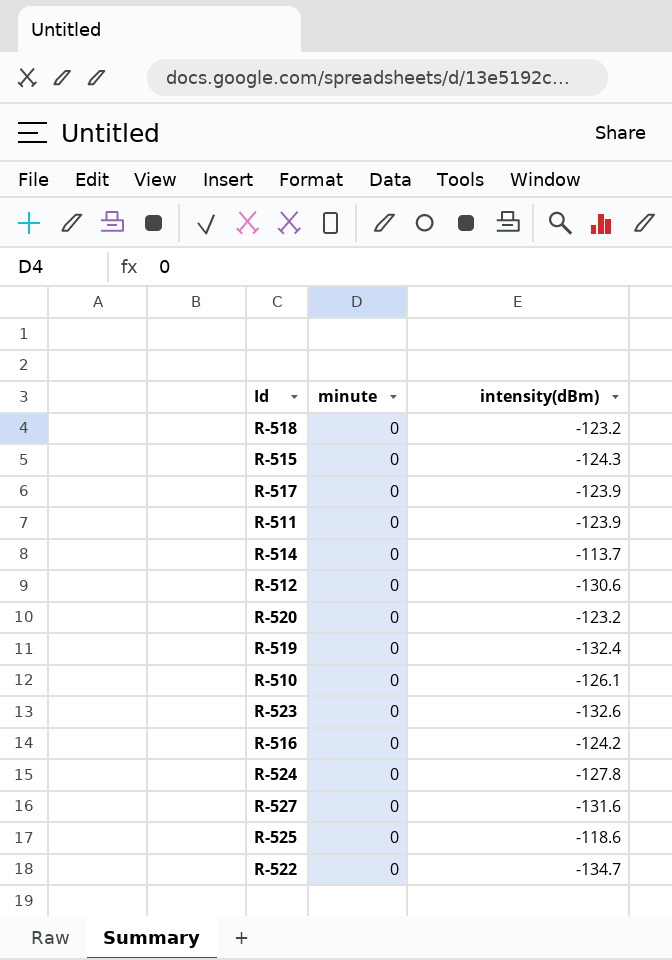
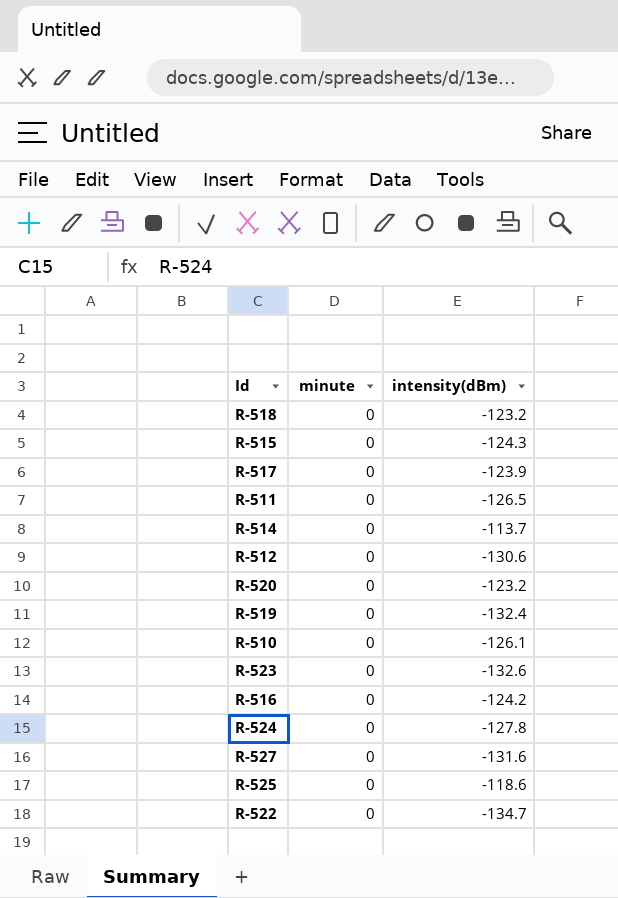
R-511 | intensity(dBm): -123.9 -> -126.5

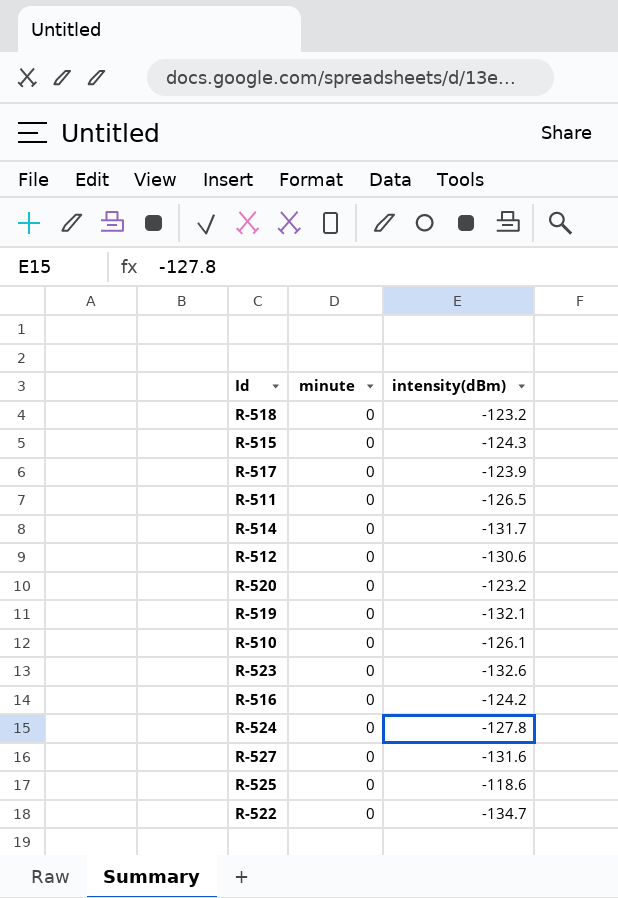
R-514 | intensity(dBm): -113.7 -> -131.7
R-519 | intensity(dBm): -132.4 -> -132.1

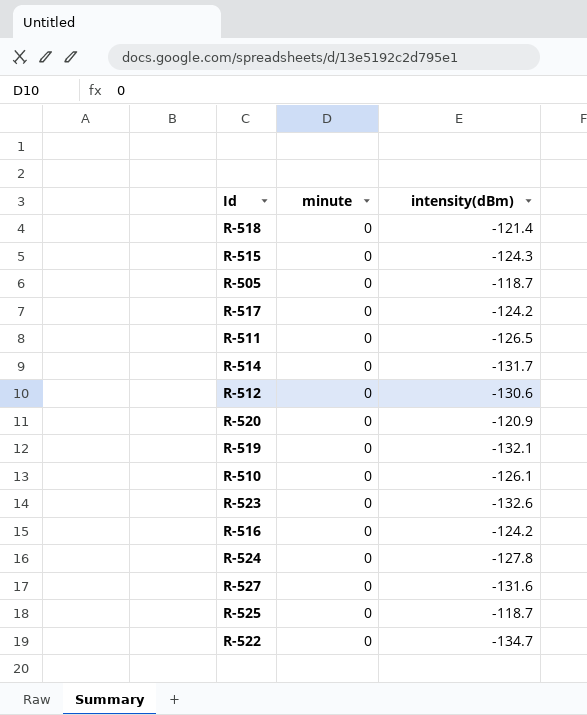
R-518 | intensity(dBm): -123.2 -> -121.4
row R-505: none -> 0 | -118.7
R-517 | intensity(dBm): -123.9 -> -124.2
R-520 | intensity(dBm): -123.2 -> -120.9
R-525 | intensity(dBm): -118.6 -> -118.7

